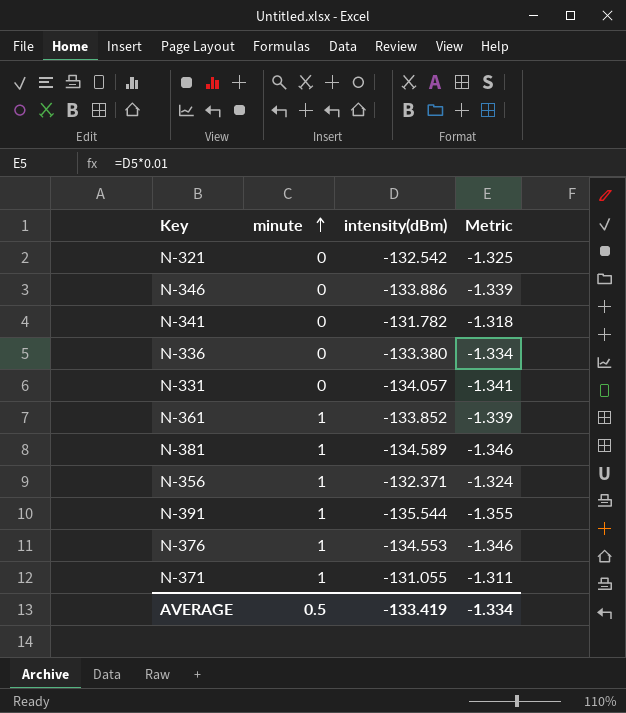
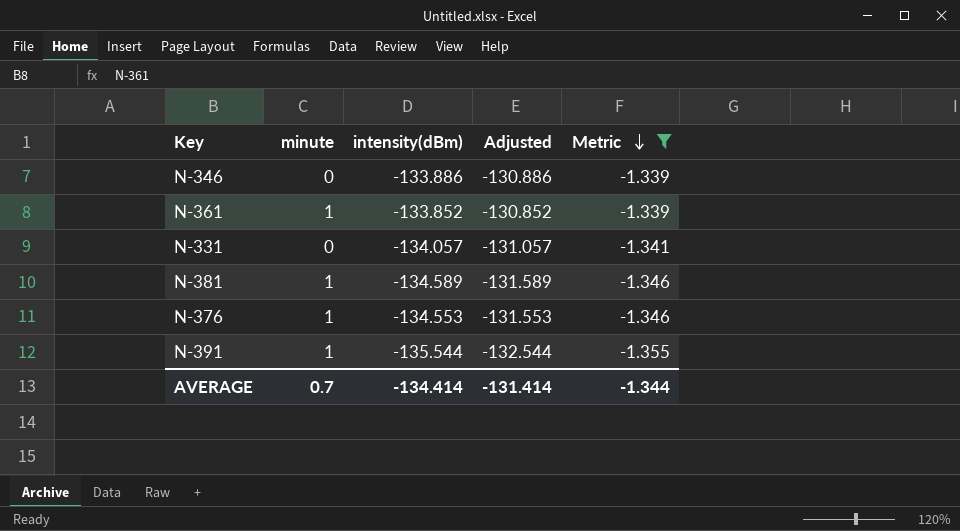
filter: none -> Metric <= -1.339
row order: minute ascending -> Metric descending
column Adjusted | formula: none -> [intensity(dBm)] + 3
AVERAGE | minute: 0.5 -> 0.7
AVERAGE | intensity(dBm): -133.419 -> -134.414
AVERAGE | Metric: -1.334 -> -1.344

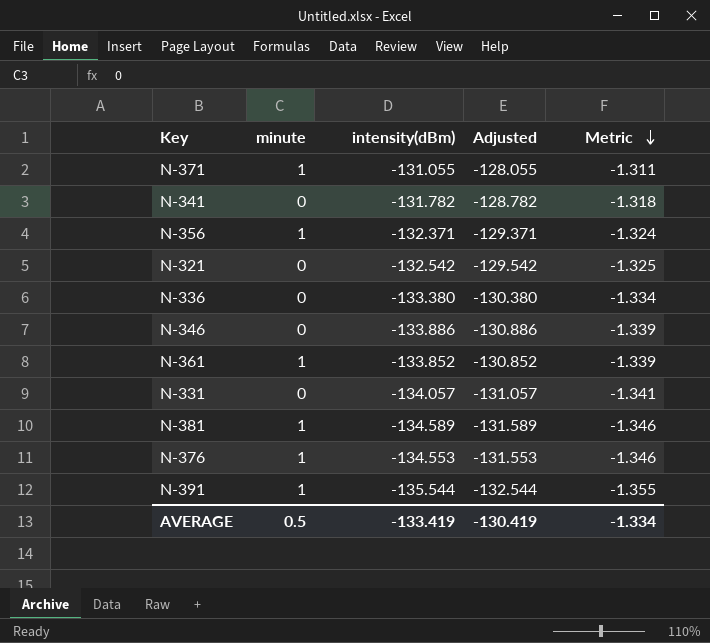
filter: Metric <= -1.339 -> none
AVERAGE | minute: 0.7 -> 0.5
AVERAGE | intensity(dBm): -134.414 -> -133.419
AVERAGE | Adjusted: -131.414 -> -130.419
AVERAGE | Metric: -1.344 -> -1.334

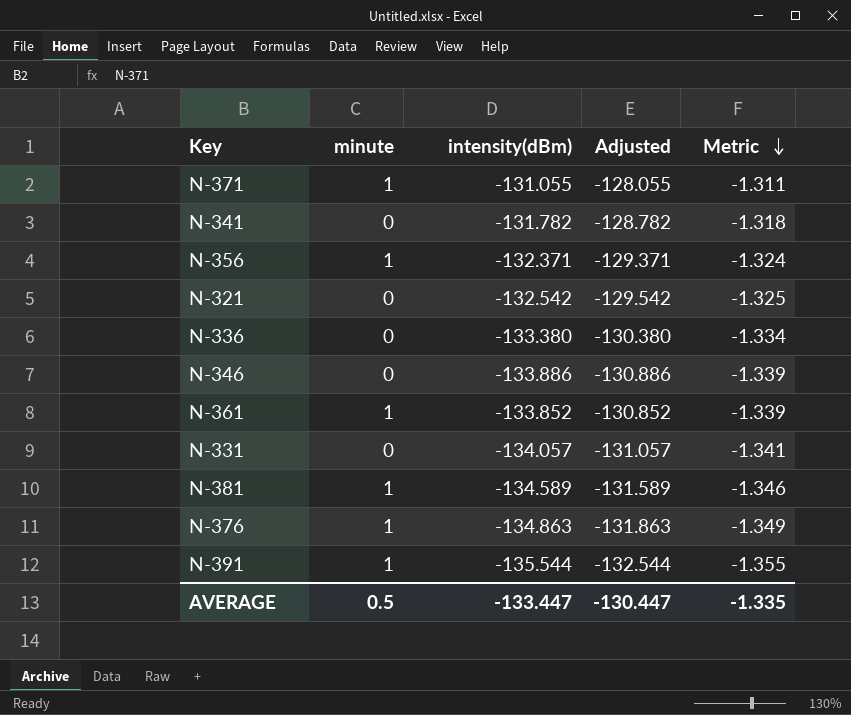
N-376 | intensity(dBm): -134.553 -> -134.863
N-376 | Adjusted: -131.553 -> -131.863
N-376 | Metric: -1.346 -> -1.349
AVERAGE | intensity(dBm): -133.419 -> -133.447
AVERAGE | Adjusted: -130.419 -> -130.447
AVERAGE | Metric: -1.334 -> -1.335

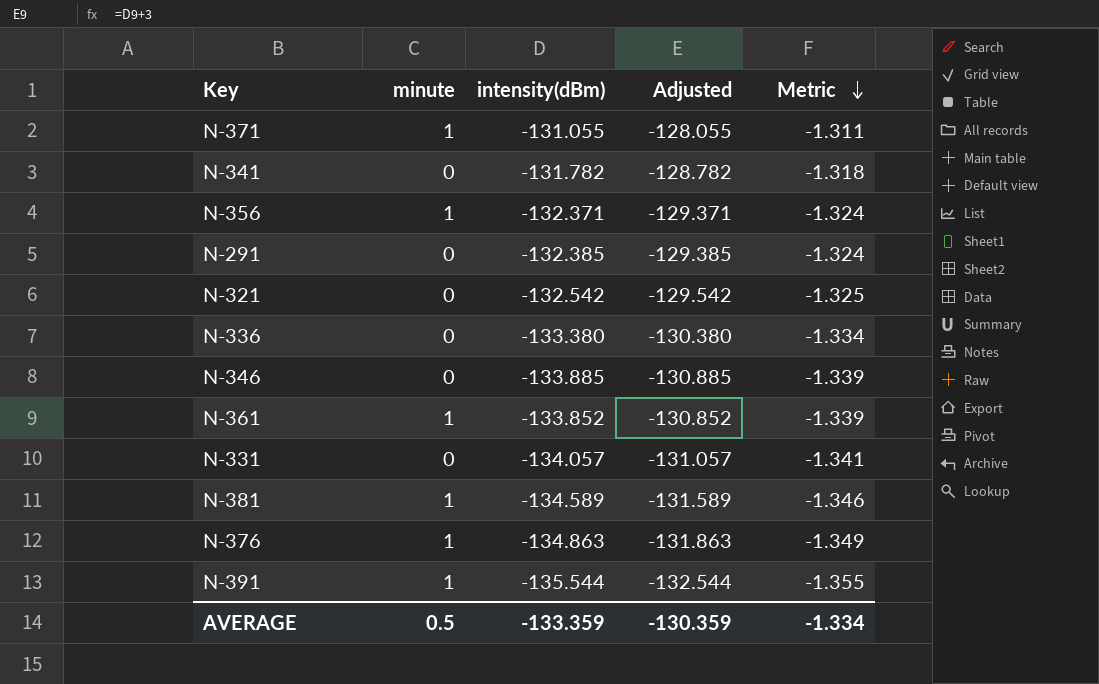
row N-291: none -> 0 | -132.385 | -129.385 | -1.324
N-346 | intensity(dBm): -133.886 -> -133.885
N-346 | Adjusted: -130.886 -> -130.885
AVERAGE | intensity(dBm): -133.447 -> -133.359
AVERAGE | Adjusted: -130.447 -> -130.359
AVERAGE | Metric: -1.335 -> -1.334

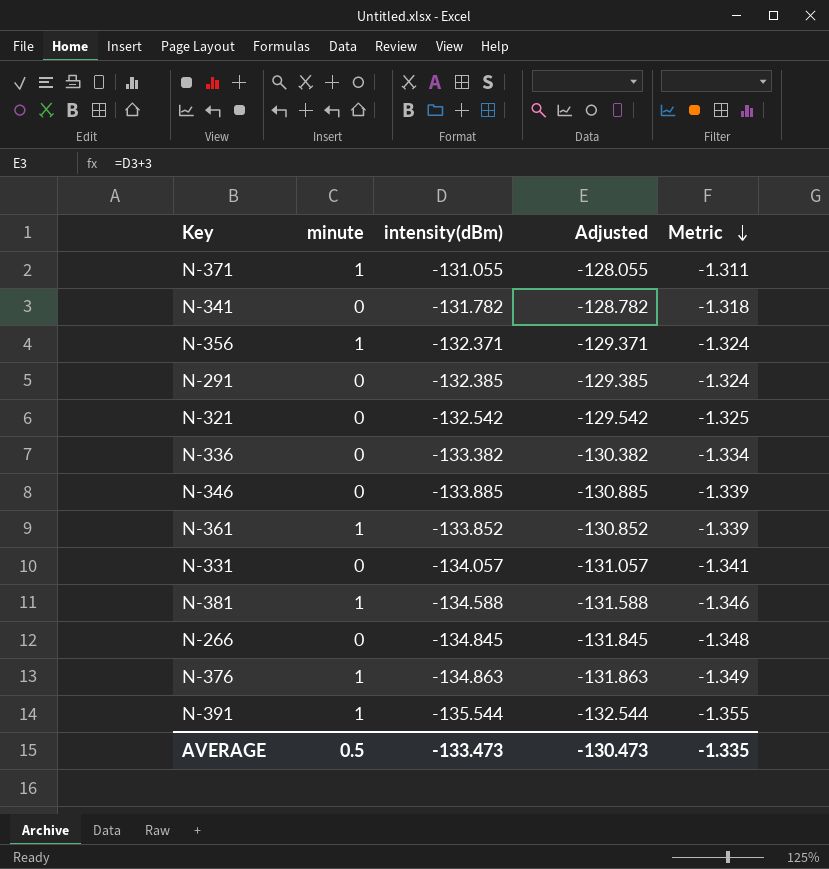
N-336 | intensity(dBm): -133.380 -> -133.382
N-336 | Adjusted: -130.380 -> -130.382
N-381 | intensity(dBm): -134.589 -> -134.588
N-381 | Adjusted: -131.589 -> -131.588
row N-266: none -> 0 | -134.845 | -131.845 | -1.348
AVERAGE | intensity(dBm): -133.359 -> -133.473
AVERAGE | Adjusted: -130.359 -> -130.473
AVERAGE | Metric: -1.334 -> -1.335

